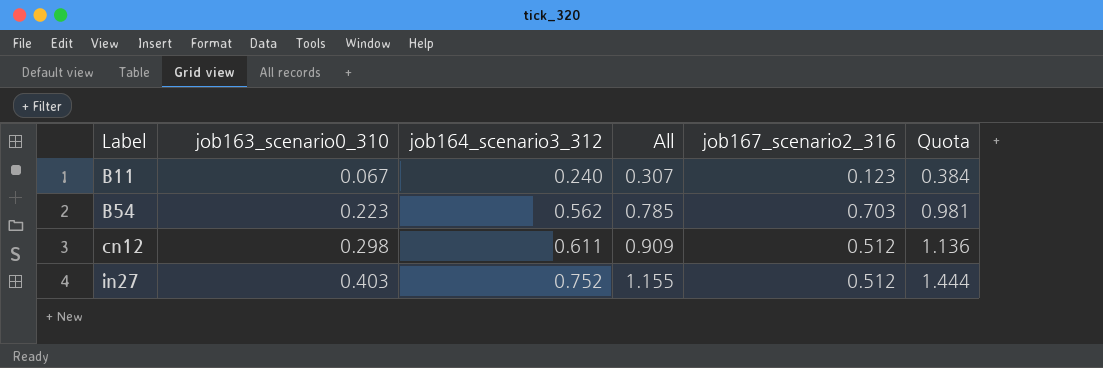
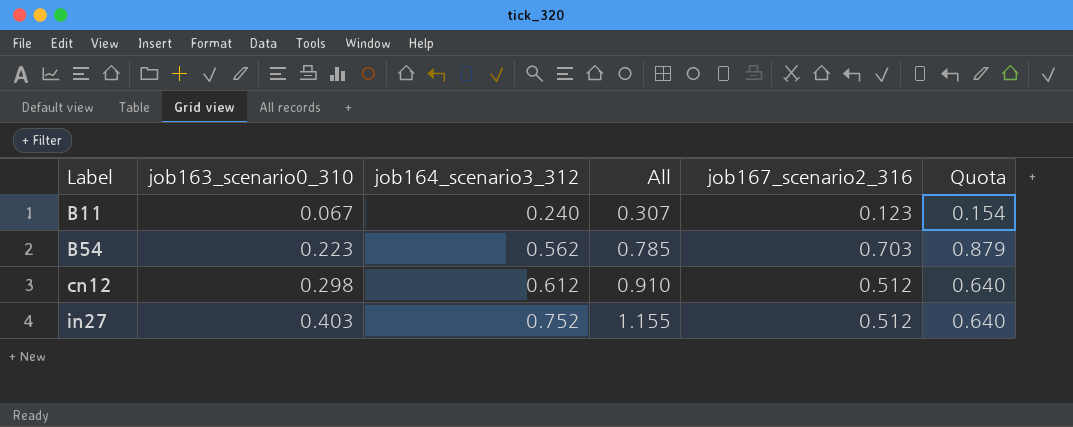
column Quota | formula: [All] * 1.25 -> [job167_scenario2_316] * 1.25
cn12 | job164_scenario3_312: 0.611 -> 0.612
cn12 | All: 0.909 -> 0.910

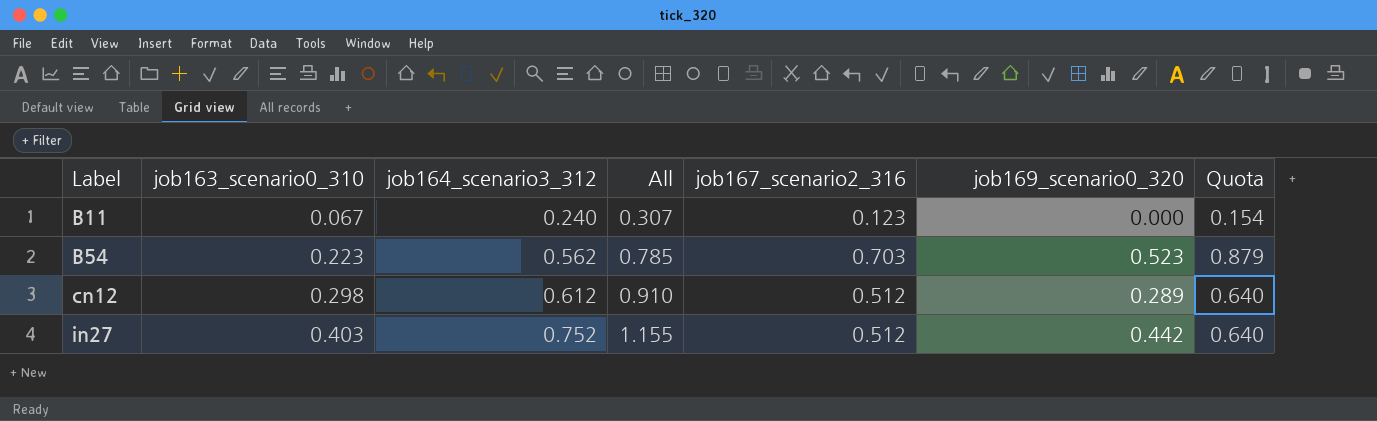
column job169_scenario0_320 | position: none -> 6

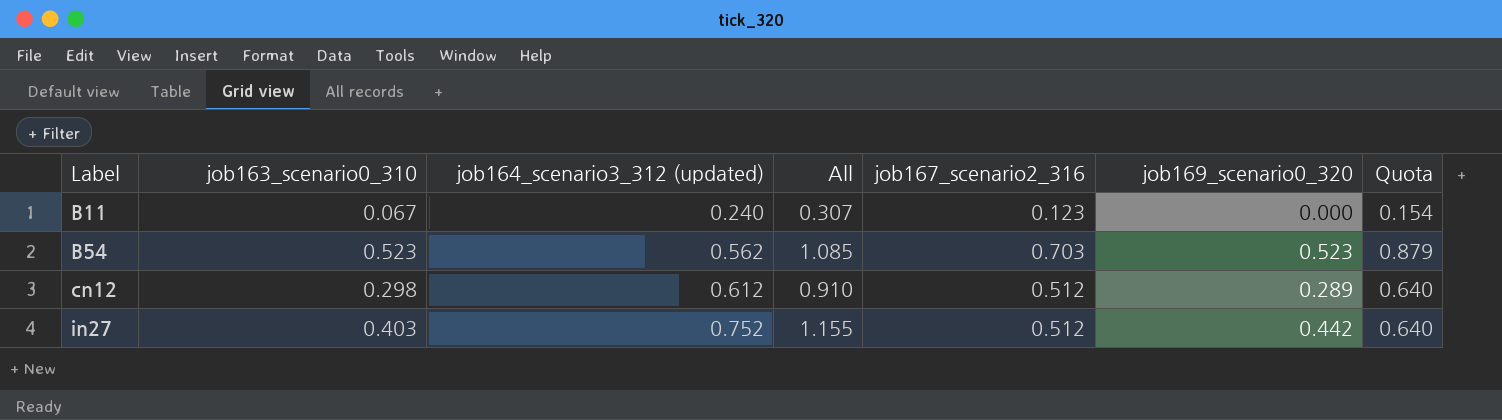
column name: job164_scenario3_312 -> job164_scenario3_312 (updated)
B54 | job163_scenario0_310: 0.223 -> 0.523
B54 | All: 0.785 -> 1.085

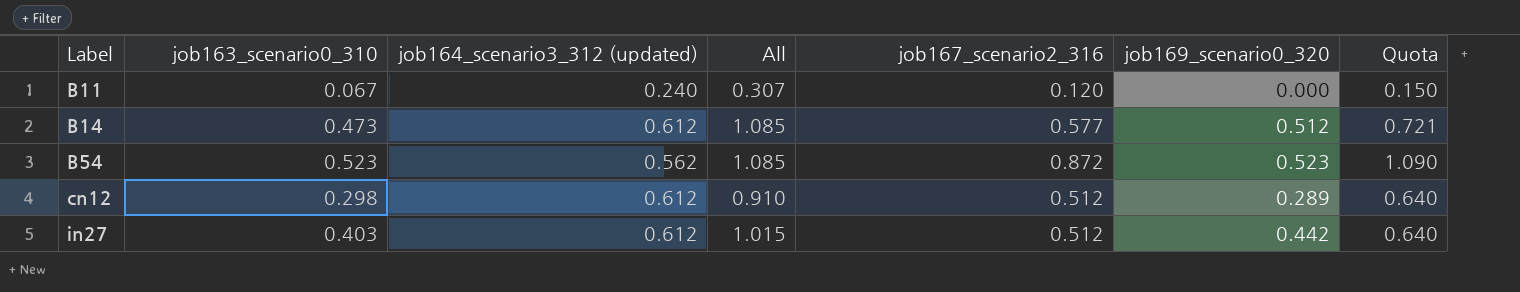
B11 | job167_scenario2_316: 0.123 -> 0.120
B11 | Quota: 0.154 -> 0.150
row B14: none -> 0.473 | 0.612 | 1.085 | 0.577 | 0.512 | 0.721
B54 | job167_scenario2_316: 0.703 -> 0.872
B54 | Quota: 0.879 -> 1.090
in27 | job164_scenario3_312 (updated): 0.752 -> 0.612
in27 | All: 1.155 -> 1.015

